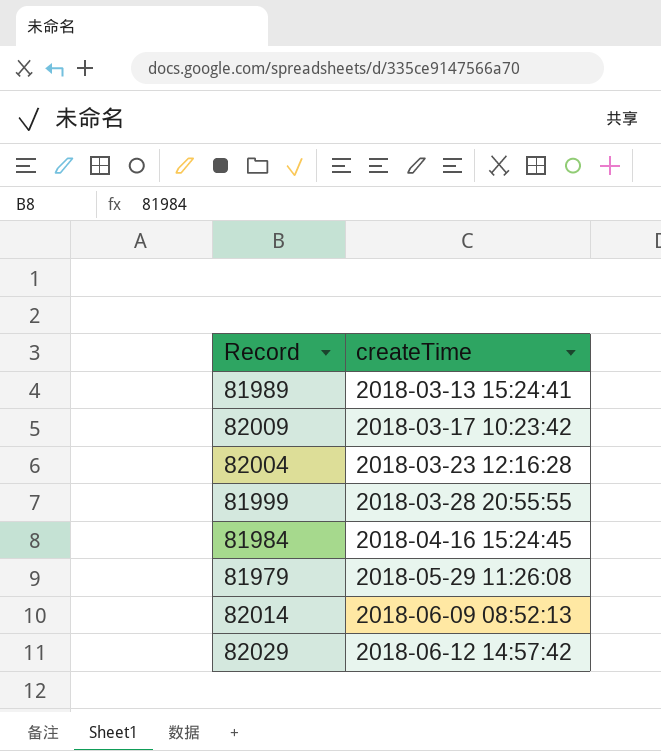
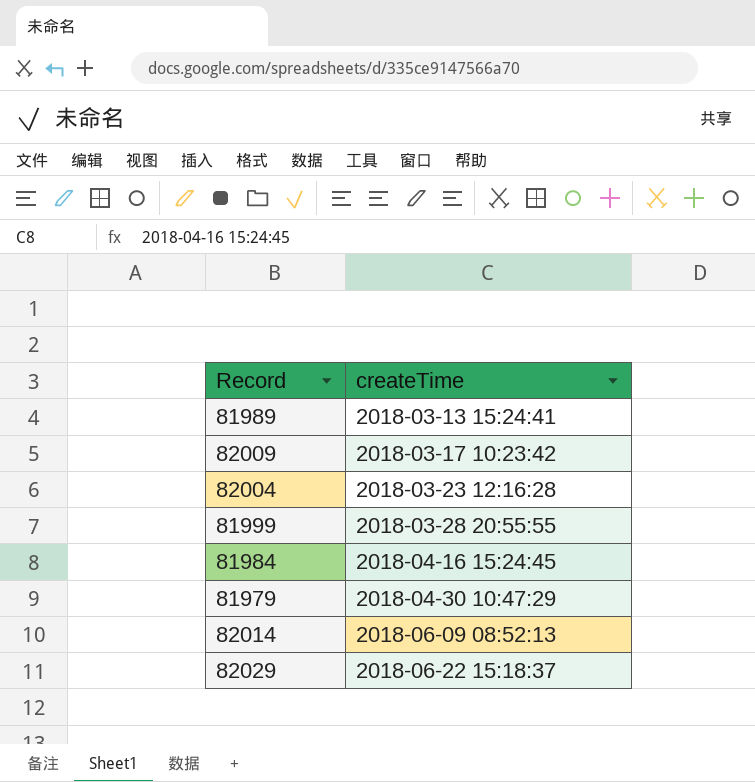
81979 | createTime: 2018-05-29 11:26:08 -> 2018-04-30 10:47:29
82029 | createTime: 2018-06-12 14:57:42 -> 2018-06-22 15:18:37

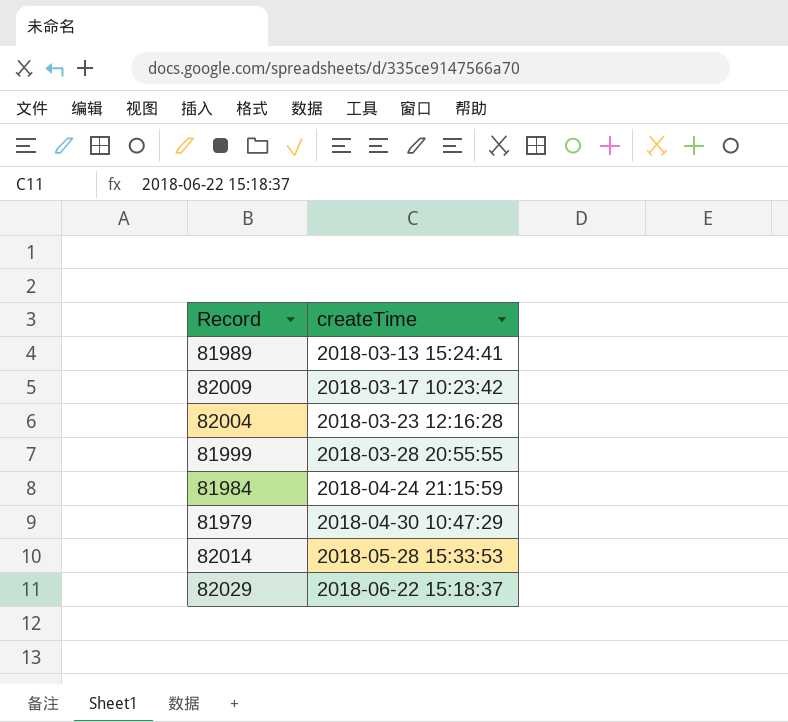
81984 | createTime: 2018-04-16 15:24:45 -> 2018-04-24 21:15:59
82014 | createTime: 2018-06-09 08:52:13 -> 2018-05-28 15:33:53

